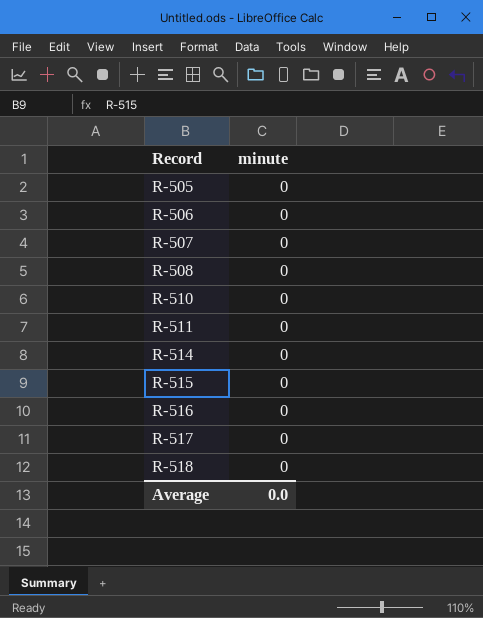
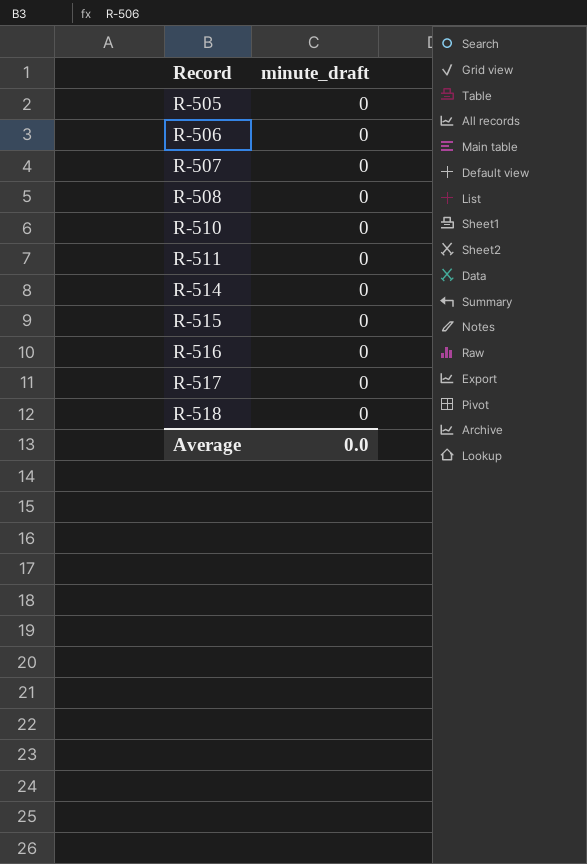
column name: minute -> minute_draft

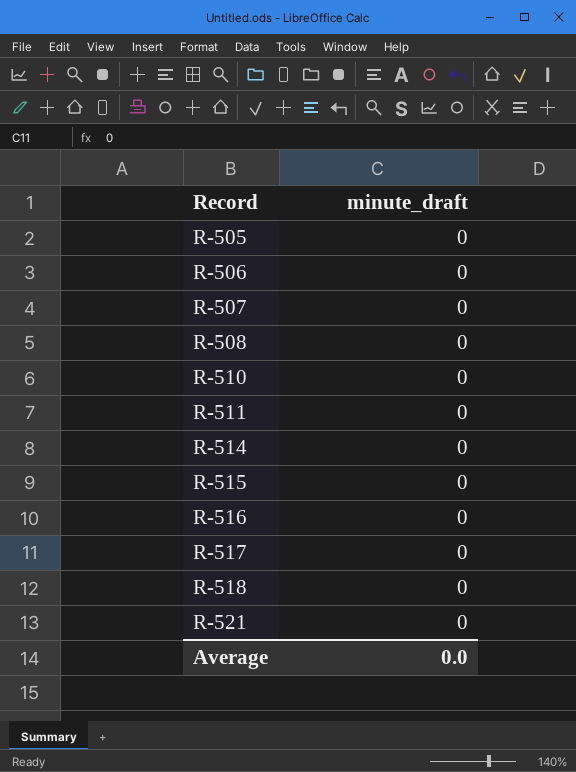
row R-521: none -> 0

